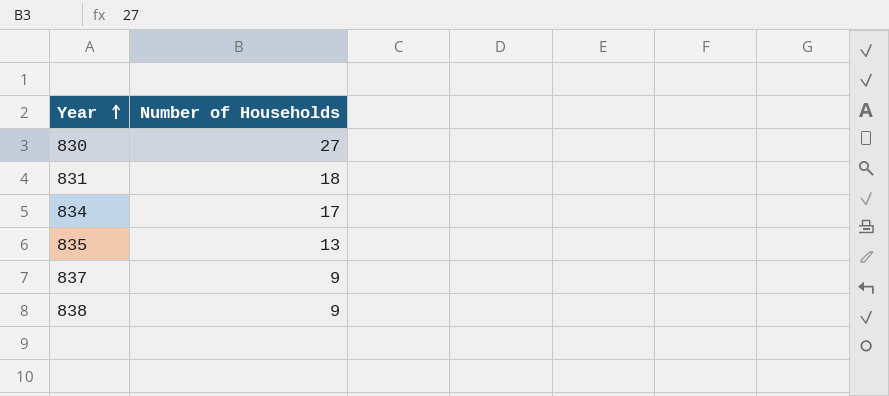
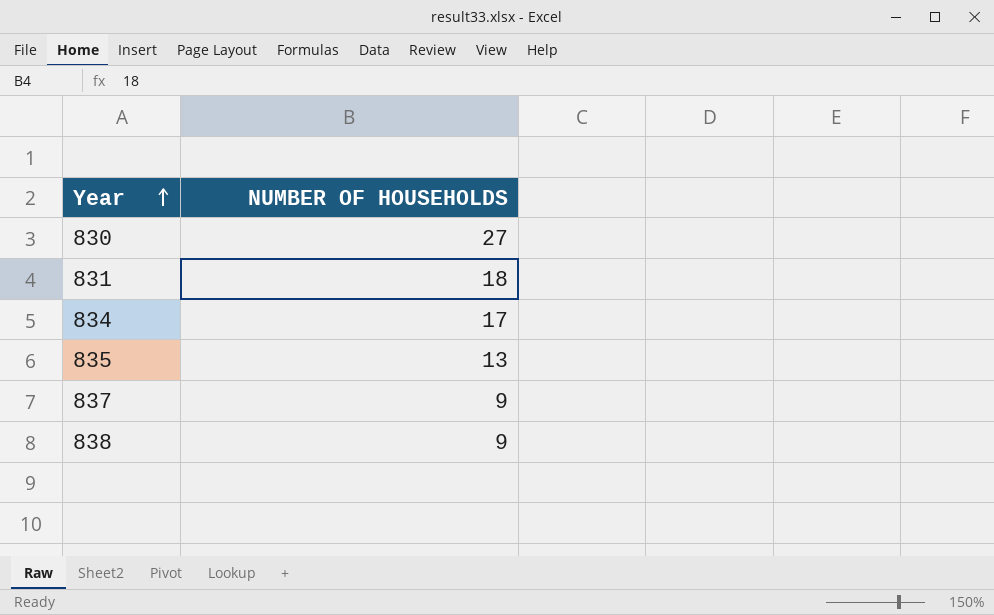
column name: Number of Households -> NUMBER OF HOUSEHOLDS

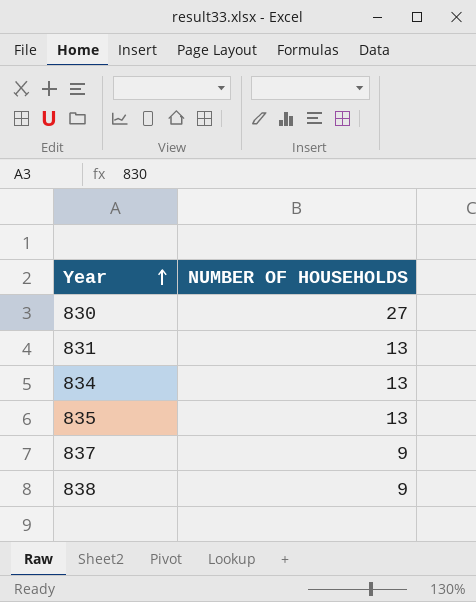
831 | NUMBER OF HOUSEHOLDS: 18 -> 13
834 | NUMBER OF HOUSEHOLDS: 17 -> 13

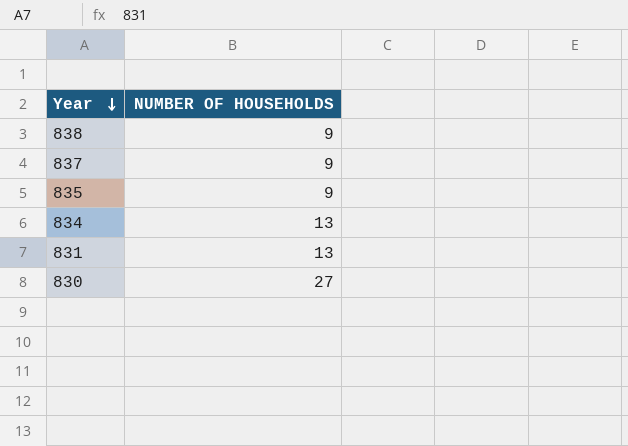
row order: Year ascending -> Year descending
835 | NUMBER OF HOUSEHOLDS: 13 -> 9

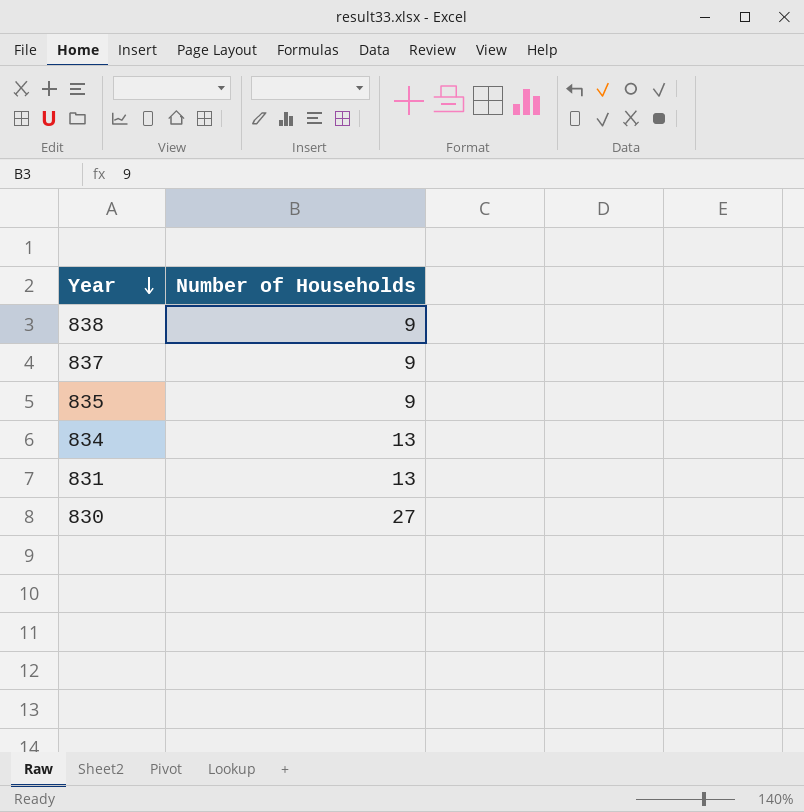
column name: NUMBER OF HOUSEHOLDS -> Number of Households

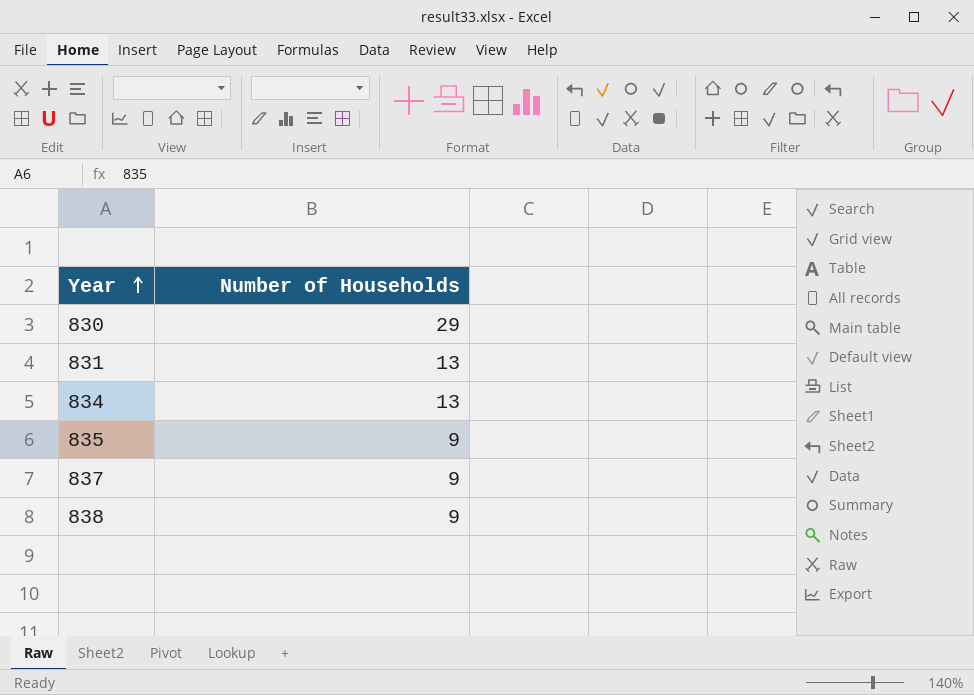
row order: Year descending -> Year ascending
830 | Number of Households: 27 -> 29

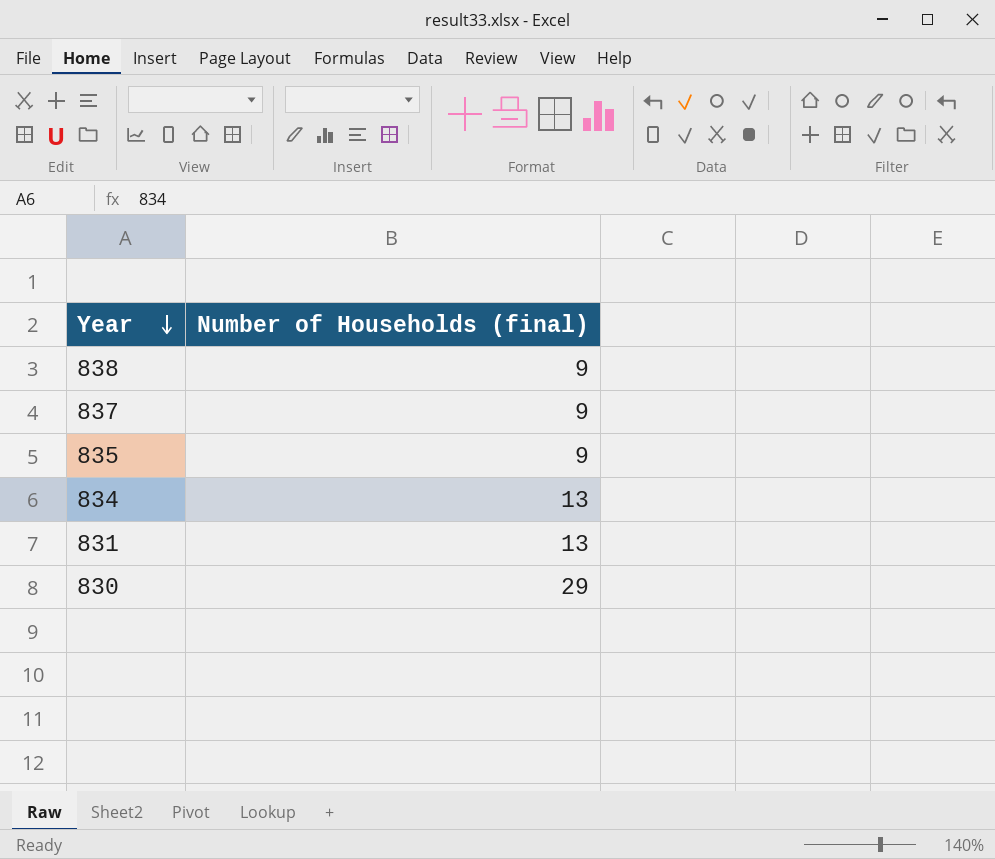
row order: Year ascending -> Year descending
column name: Number of Households -> Number of Households (final)

